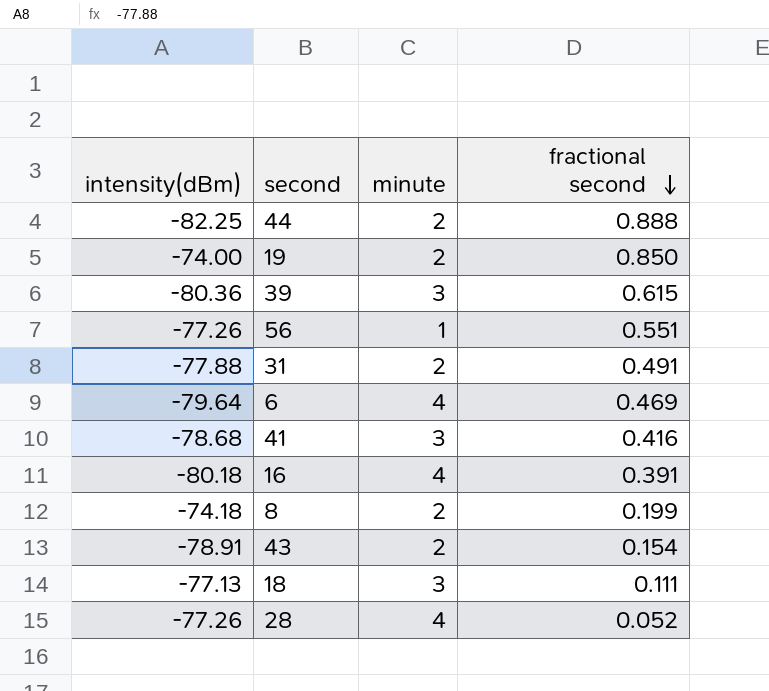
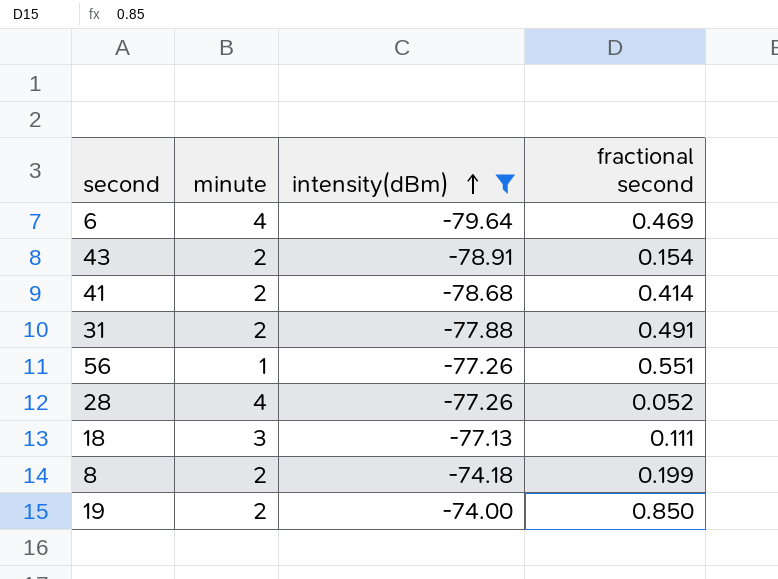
filter: none -> intensity(dBm) >= -79.64
row order: fractional second descending -> intensity(dBm) ascending
column intensity(dBm) | position: 1 -> 3
41 | minute: 3 -> 2
41 | fractional second: 0.416 -> 0.414

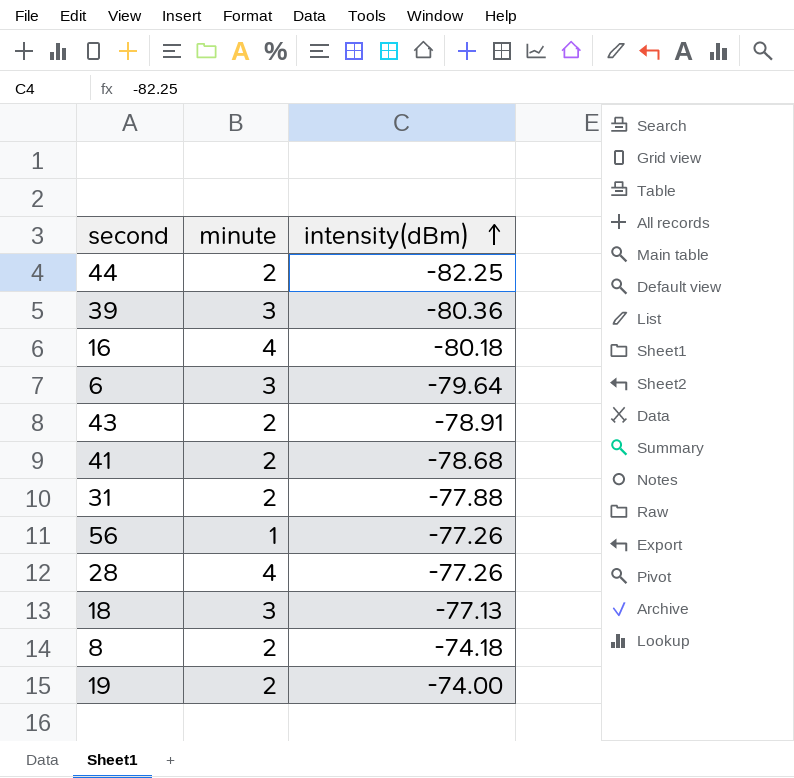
filter: intensity(dBm) >= -79.64 -> none
column fractional second | position: 4 -> none
6 | minute: 4 -> 3

